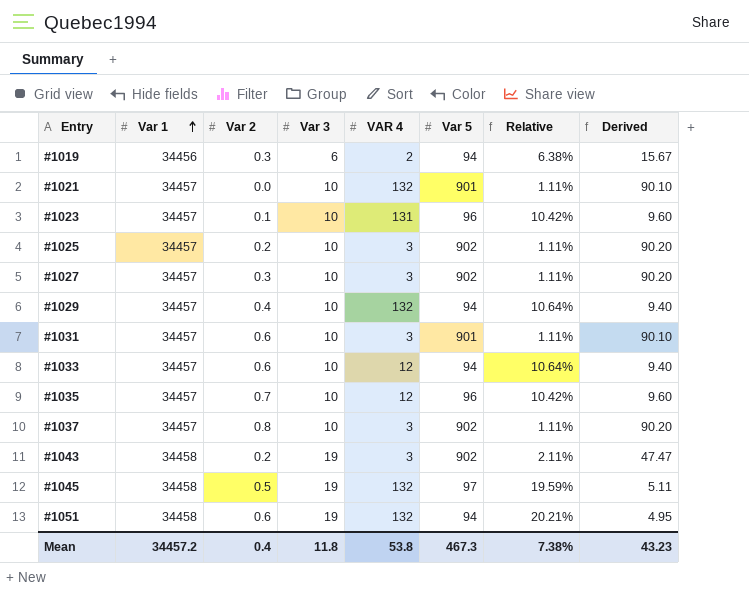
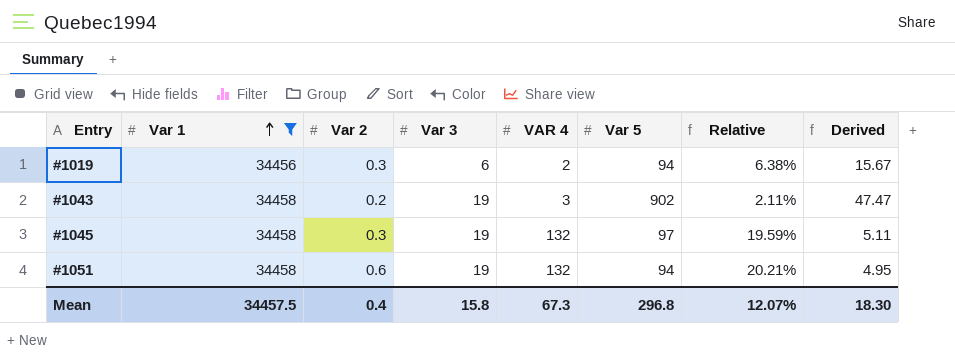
filter: none -> Var 1 != 34457
#1045 | Var 2: 0.5 -> 0.3
Mean | Var 1: 34457.2 -> 34457.5
Mean | Var 3: 11.8 -> 15.8
Mean | VAR 4: 53.8 -> 67.3
Mean | Var 5: 467.3 -> 296.8
Mean | Relative: 7.38% -> 12.07%
Mean | Derived: 43.23 -> 18.30

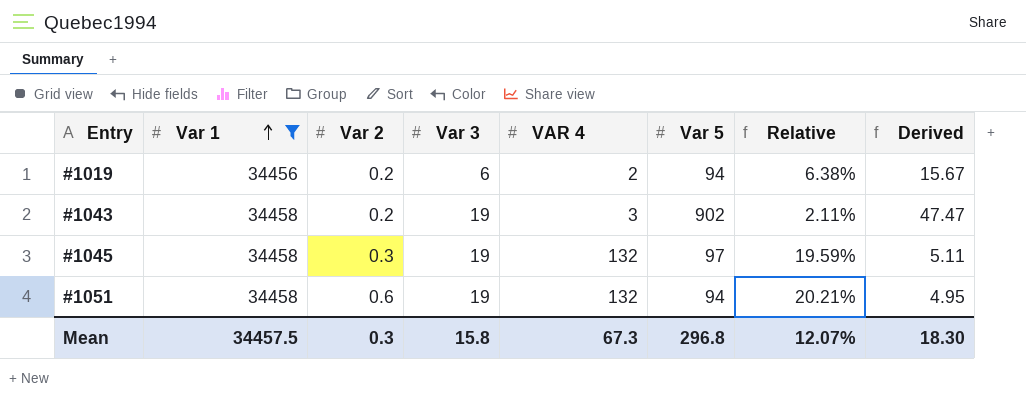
#1019 | Var 2: 0.3 -> 0.2
Mean | Var 2: 0.4 -> 0.3

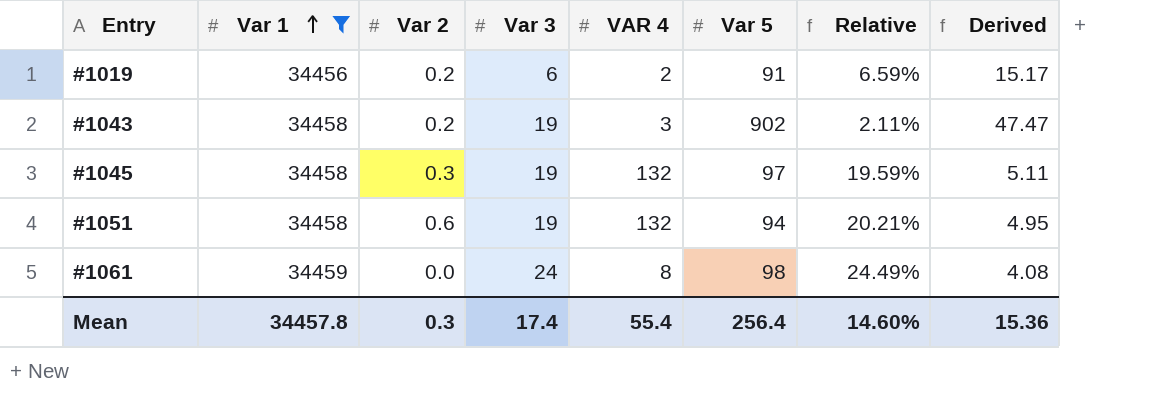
#1019 | Var 5: 94 -> 91
#1019 | Relative: 6.38% -> 6.59%
#1019 | Derived: 15.67 -> 15.17
row #1061: none -> 34459 | 0.0 | 24 | 8 | 98 | 24.49% | 4.08
Mean | Var 1: 34457.5 -> 34457.8
Mean | Var 3: 15.8 -> 17.4
Mean | VAR 4: 67.3 -> 55.4
Mean | Var 5: 296.8 -> 256.4
Mean | Relative: 12.07% -> 14.60%
Mean | Derived: 18.30 -> 15.36

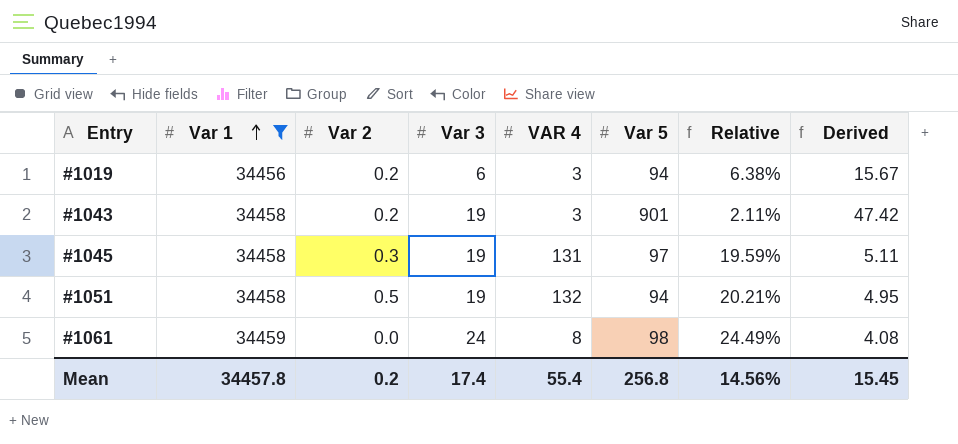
#1019 | VAR 4: 2 -> 3
#1019 | Var 5: 91 -> 94
#1019 | Relative: 6.59% -> 6.38%
#1019 | Derived: 15.17 -> 15.67
#1043 | Var 5: 902 -> 901
#1043 | Derived: 47.47 -> 47.42
#1045 | VAR 4: 132 -> 131
#1051 | Var 2: 0.6 -> 0.5
Mean | Var 2: 0.3 -> 0.2
Mean | Var 5: 256.4 -> 256.8
Mean | Relative: 14.60% -> 14.56%
Mean | Derived: 15.36 -> 15.45

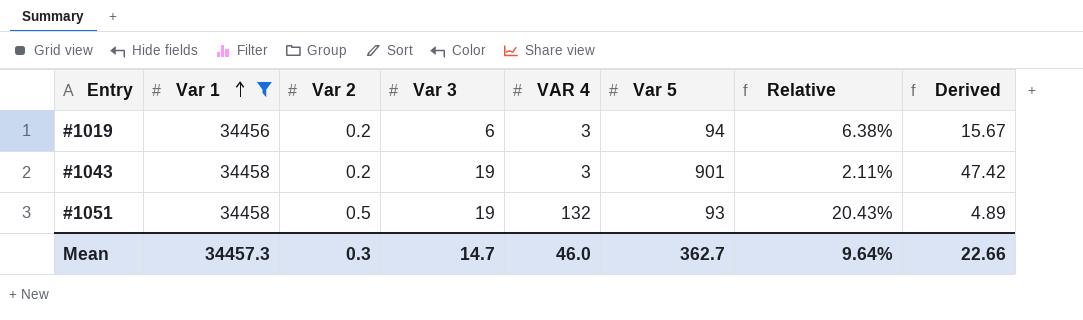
row #1045: 34458 | 0.3 | 19 | 131 | 97 | 19.59% | 5.11 -> none
row #1061: 34459 | 0.0 | 24 | 8 | 98 | 24.49% | 4.08 -> none
#1051 | Var 5: 94 -> 93
#1051 | Relative: 20.21% -> 20.43%
#1051 | Derived: 4.95 -> 4.89
Mean | Var 1: 34457.8 -> 34457.3
Mean | Var 2: 0.2 -> 0.3
Mean | Var 3: 17.4 -> 14.7
Mean | VAR 4: 55.4 -> 46.0
Mean | Var 5: 256.8 -> 362.7
Mean | Relative: 14.56% -> 9.64%
Mean | Derived: 15.45 -> 22.66

